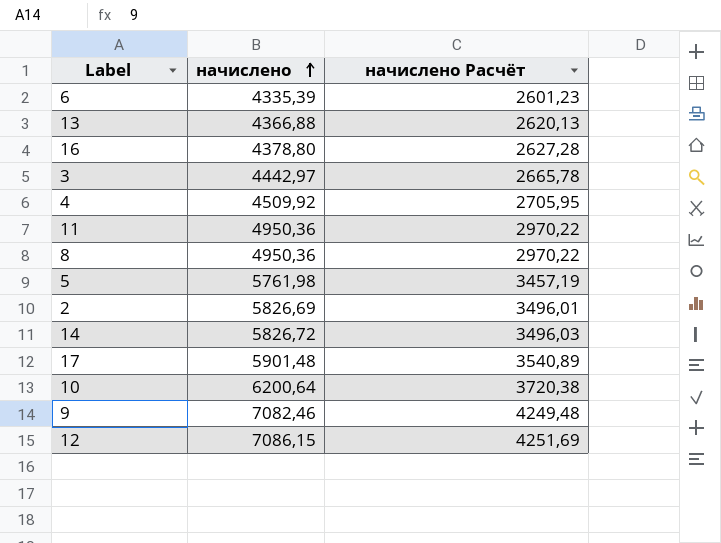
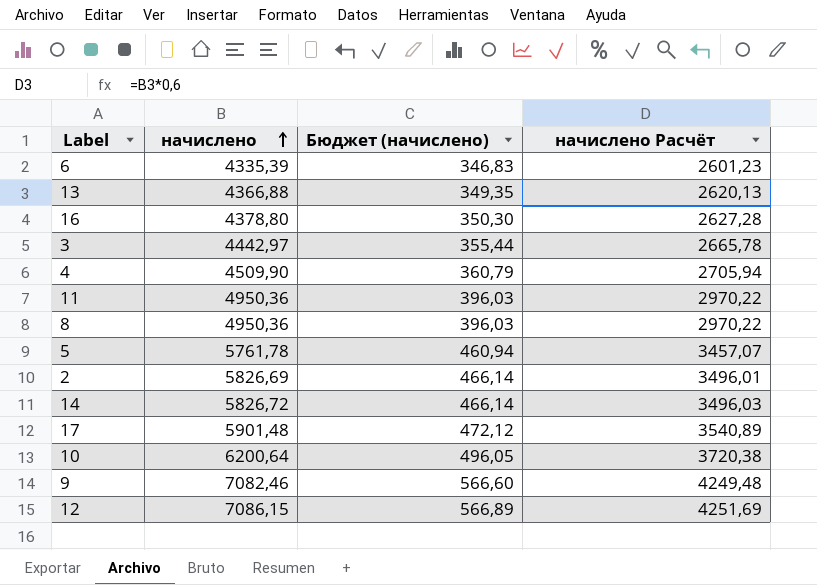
column Бюджет (начислено) | formula: none -> [начислено] * 0,08
4 | начислено: 4509,92 -> 4509,90
4 | начислено Расчёт: 2705,95 -> 2705,94
5 | начислено: 5761,98 -> 5761,78
5 | начислено Расчёт: 3457,19 -> 3457,07

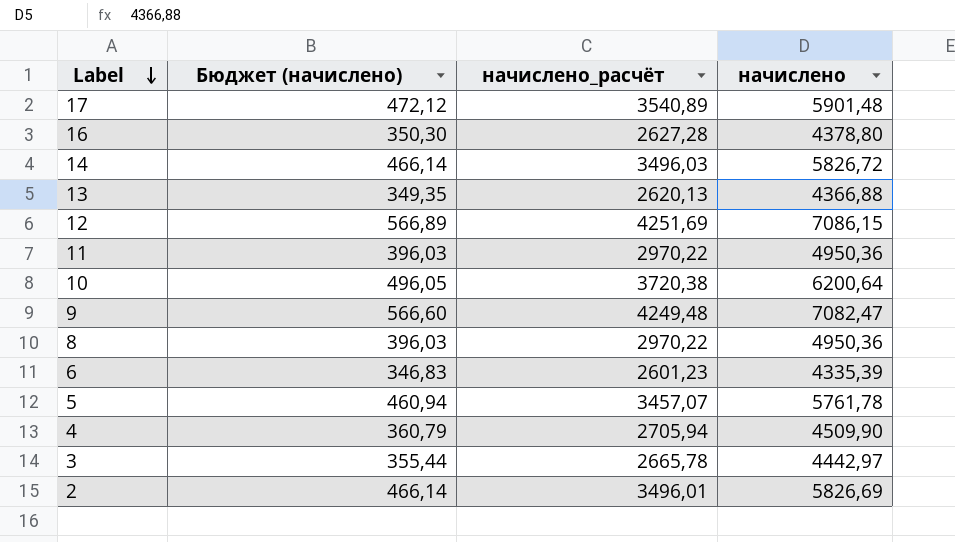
row order: начислено ascending -> Label descending
column name: начислено Расчёт -> начислено_расчёт
column начислено | position: 2 -> 4
9 | начислено: 7082,46 -> 7082,47

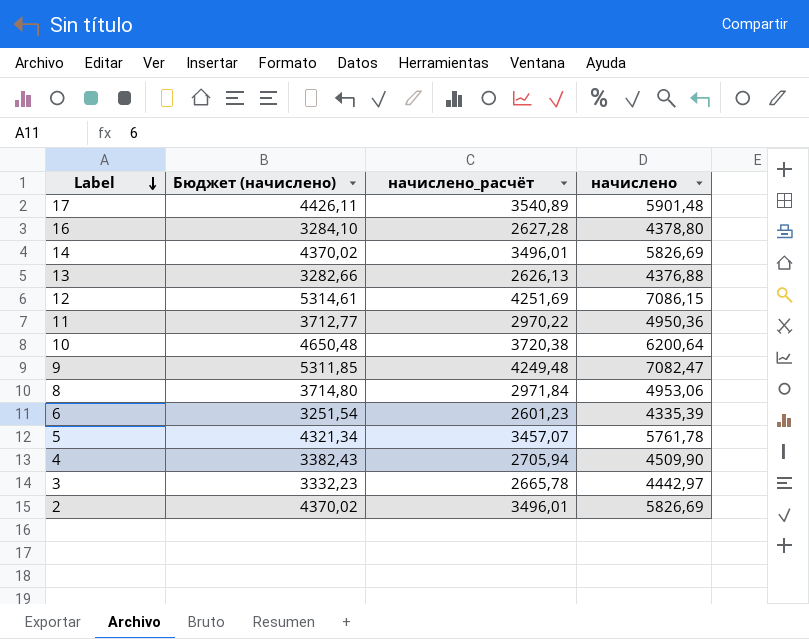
column Бюджет (начислено) | formula: [начислено] * 0,08 -> [начислено] * 0,75
14 | начислено_расчёт: 3496,03 -> 3496,01
14 | начислено: 5826,72 -> 5826,69
13 | начислено_расчёт: 2620,13 -> 2626,13
13 | начислено: 4366,88 -> 4376,88
8 | начислено_расчёт: 2970,22 -> 2971,84
8 | начислено: 4950,36 -> 4953,06

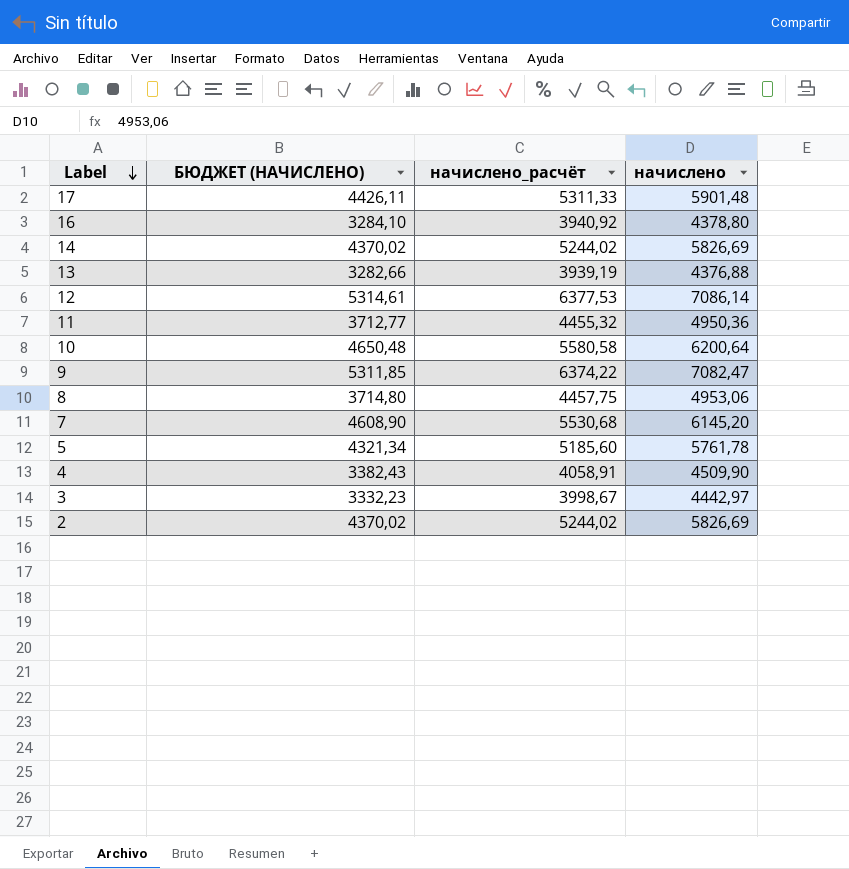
column name: Бюджет (начислено) -> БЮДЖЕТ (НАЧИСЛЕНО)
column начислено_расчёт | formula: [начислено] * 0,6 -> [начислено] * 0,9
row 6: 3251,54 | 2601,23 | 4335,39 -> none
12 | начислено: 7086,15 -> 7086,14
row 7: none -> 4608,90 | 5530,68 | 6145,20

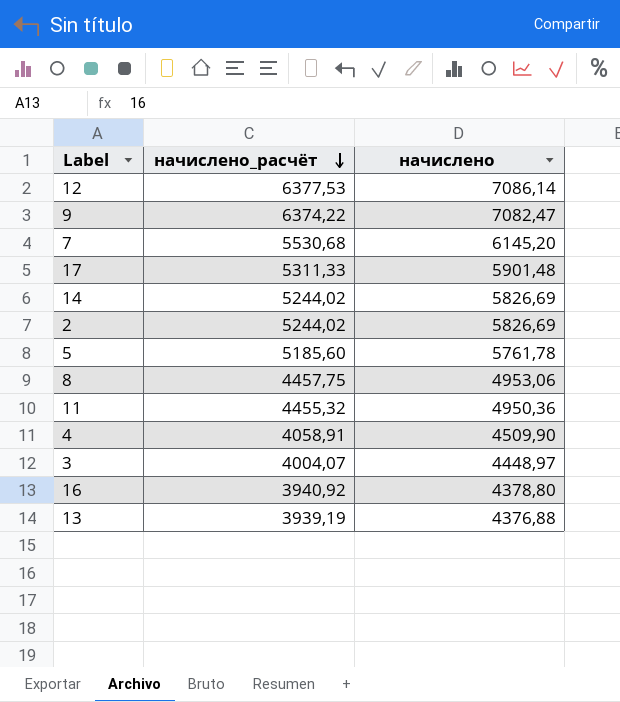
row order: Label descending -> начислено_расчёт descending
column БЮДЖЕТ (НАЧИСЛЕНО) | formula: [начислено] * 0,75 -> none
row 10: 4650,48 | 5580,58 | 6200,64 -> none
3 | начислено_расчёт: 3998,67 -> 4004,07
3 | начислено: 4442,97 -> 4448,97

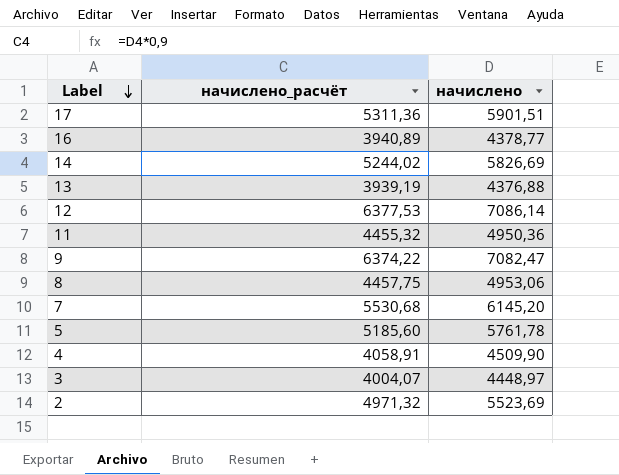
row order: начислено_расчёт descending -> Label descending
17 | начислено_расчёт: 5311,33 -> 5311,36
17 | начислено: 5901,48 -> 5901,51
16 | начислено_расчёт: 3940,92 -> 3940,89
16 | начислено: 4378,80 -> 4378,77
2 | начислено_расчёт: 5244,02 -> 4971,32
2 | начислено: 5826,69 -> 5523,69

